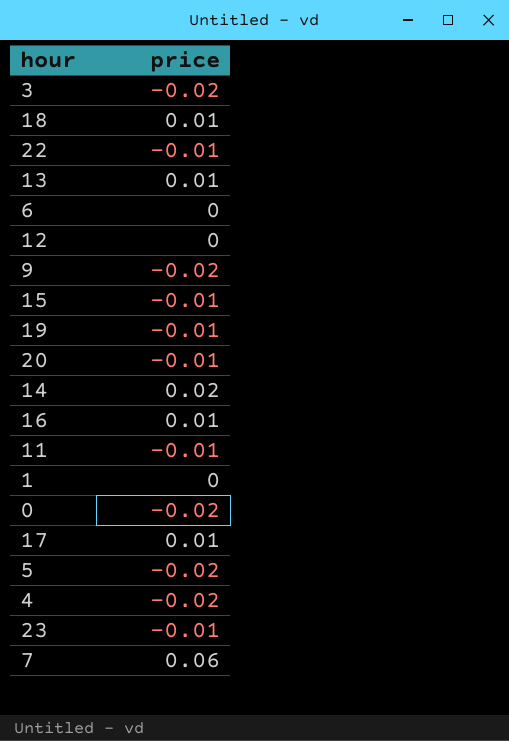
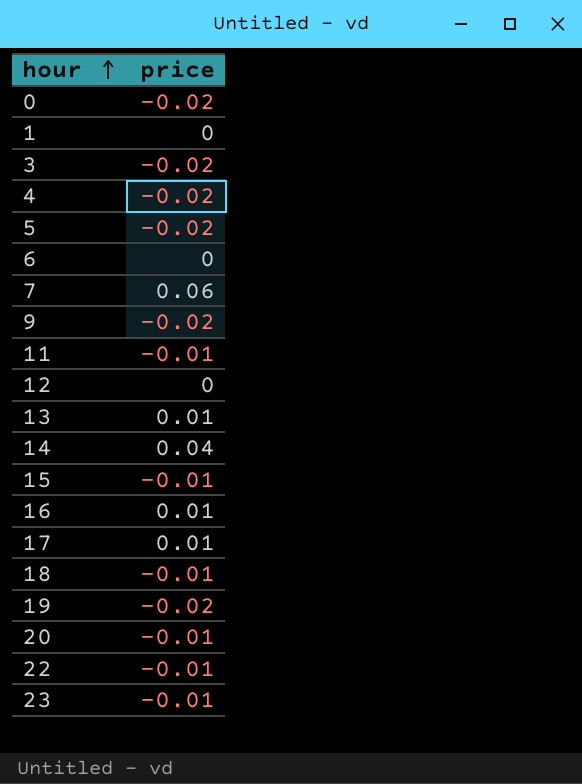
row order: none -> hour ascending
14 | price: 0.02 -> 0.04
18 | price: 0.01 -> -0.01
19 | price: -0.01 -> -0.02

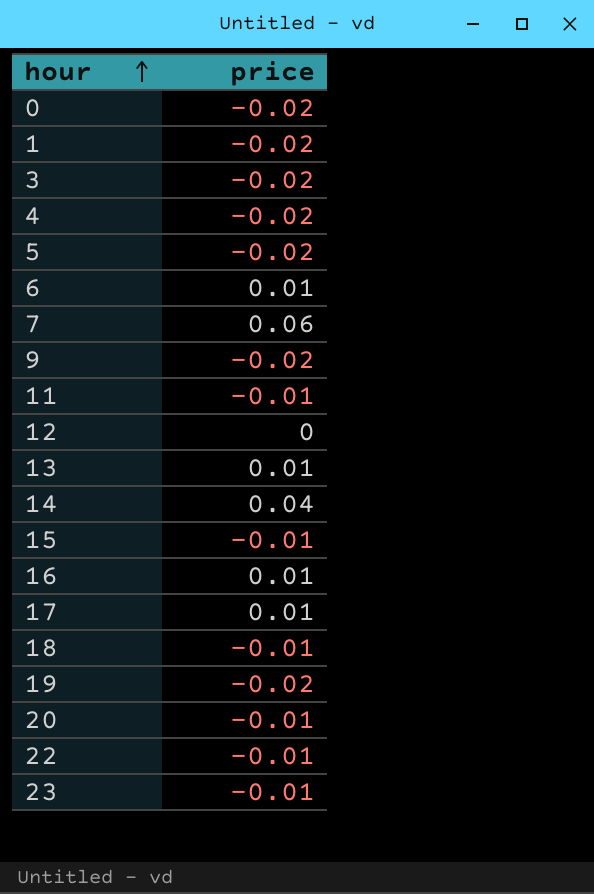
1 | price: 0 -> -0.02
6 | price: 0 -> 0.01

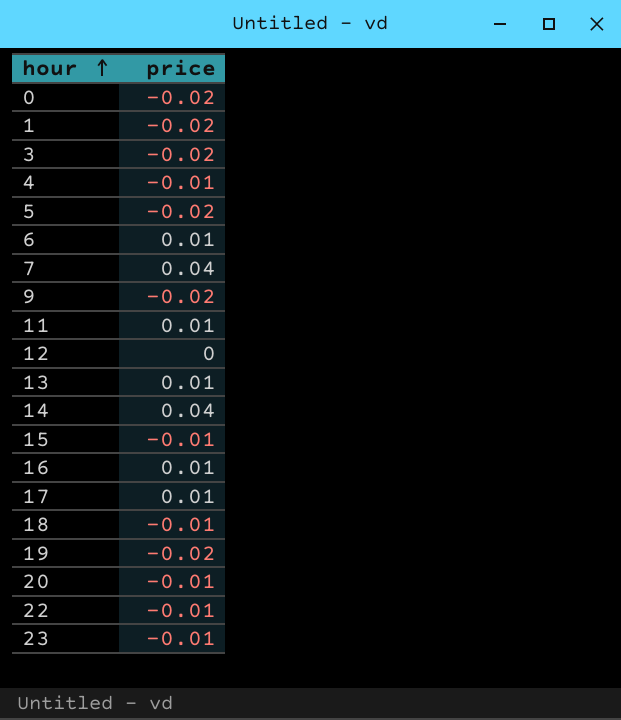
4 | price: -0.02 -> -0.01
7 | price: 0.06 -> 0.04
11 | price: -0.01 -> 0.01

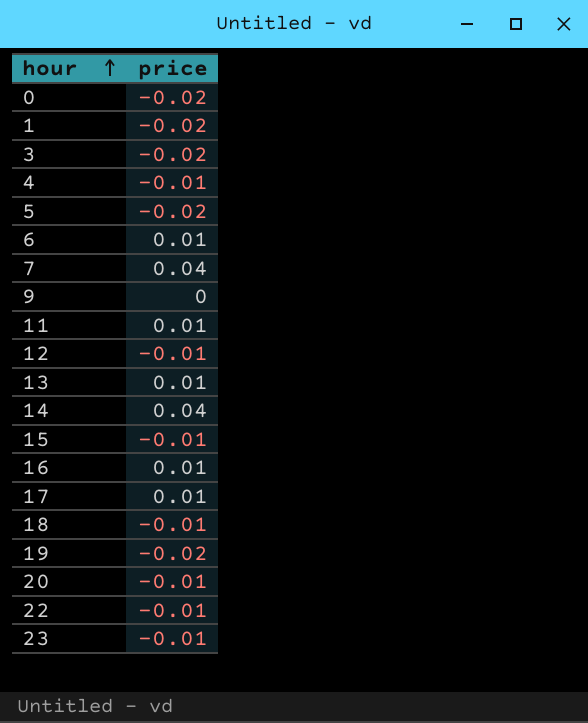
9 | price: -0.02 -> 0
12 | price: 0 -> -0.01

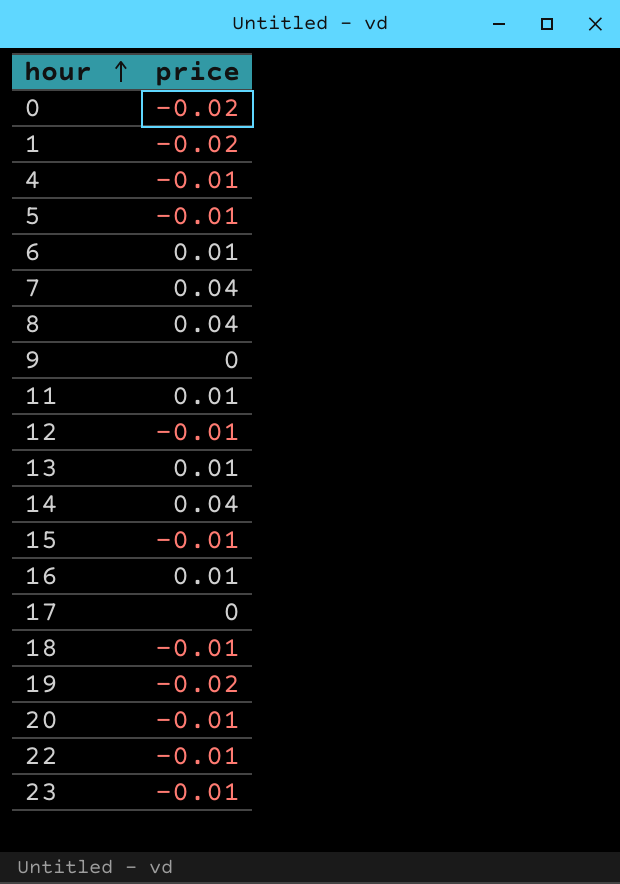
row 3: -0.02 -> none
5 | price: -0.02 -> -0.01
row 8: none -> 0.04
17 | price: 0.01 -> 0

